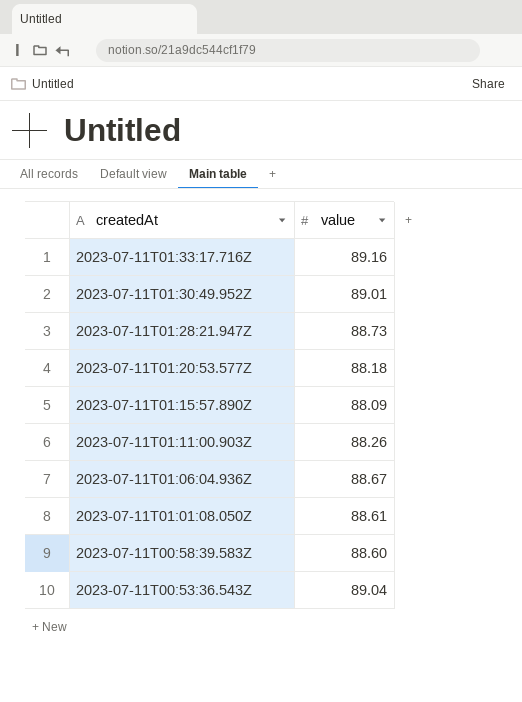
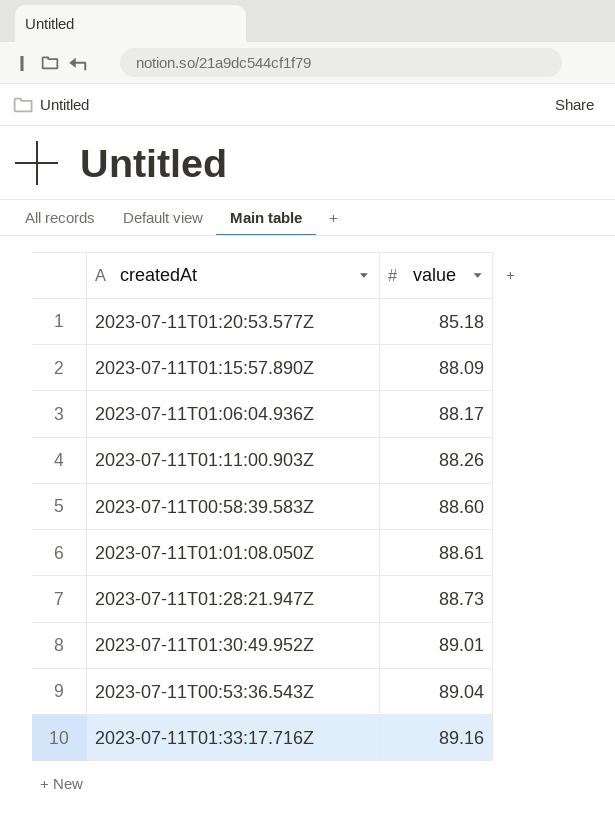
row order: createdAt descending -> value ascending
2023-07-11T01:20:53.577Z | value: 88.18 -> 85.18
2023-07-11T01:06:04.936Z | value: 88.67 -> 88.17

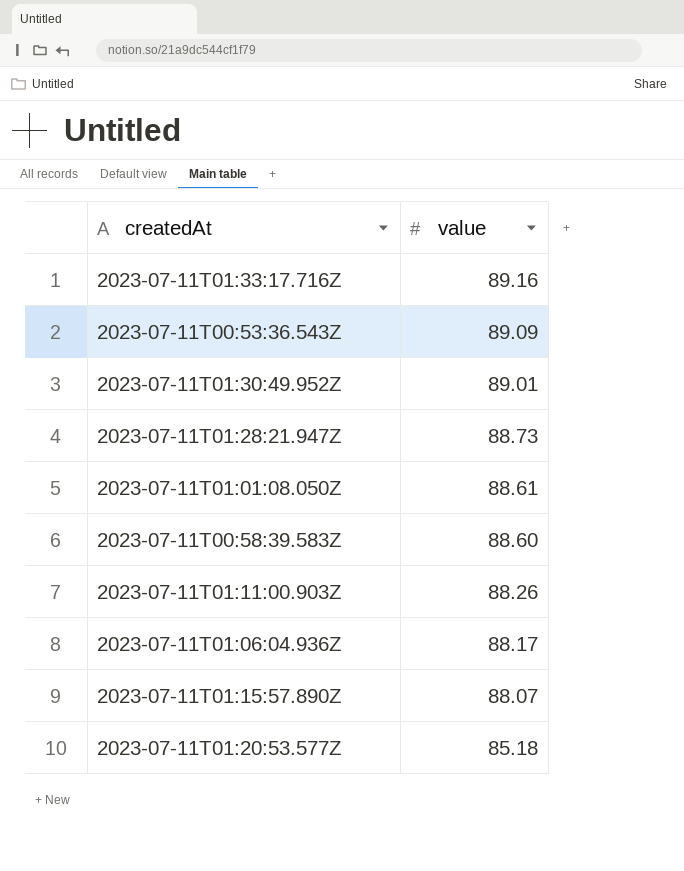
row order: value ascending -> value descending
2023-07-11T00:53:36.543Z | value: 89.04 -> 89.09
2023-07-11T01:15:57.890Z | value: 88.09 -> 88.07

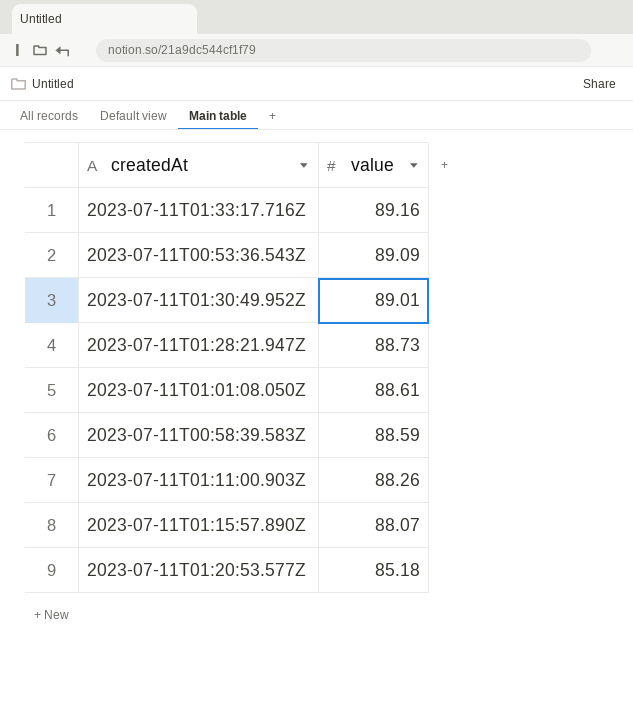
row 2023-07-11T01:06:04.936Z: 88.17 -> none
2023-07-11T00:58:39.583Z | value: 88.60 -> 88.59

